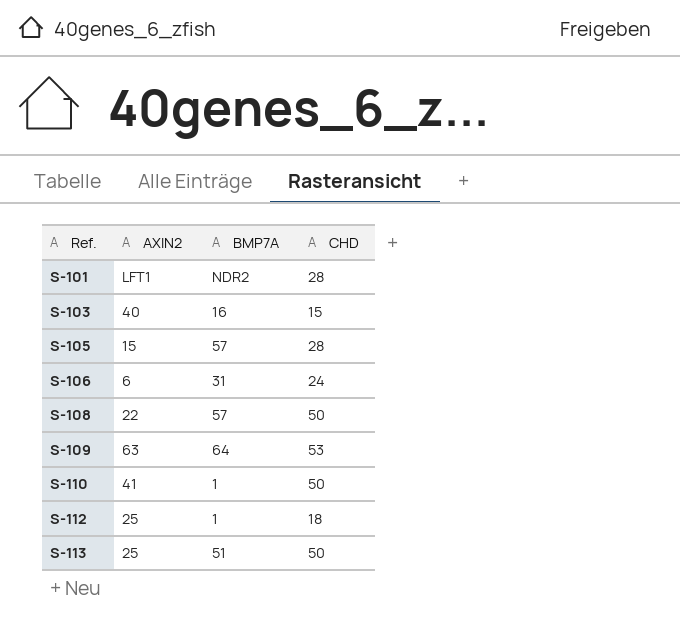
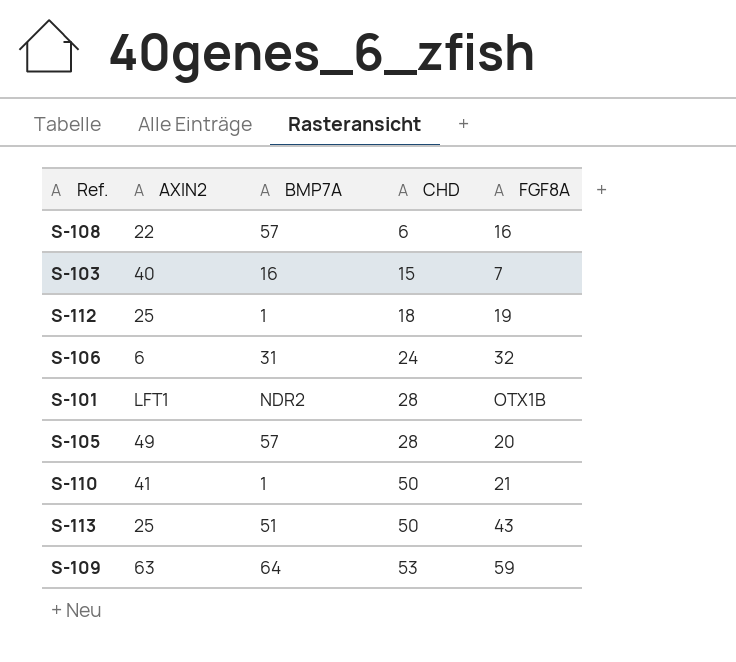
row order: Ref. ascending -> CHD ascending
column FGF8A | position: none -> 5
S-108 | CHD: 50 -> 6
S-105 | AXIN2: 15 -> 49

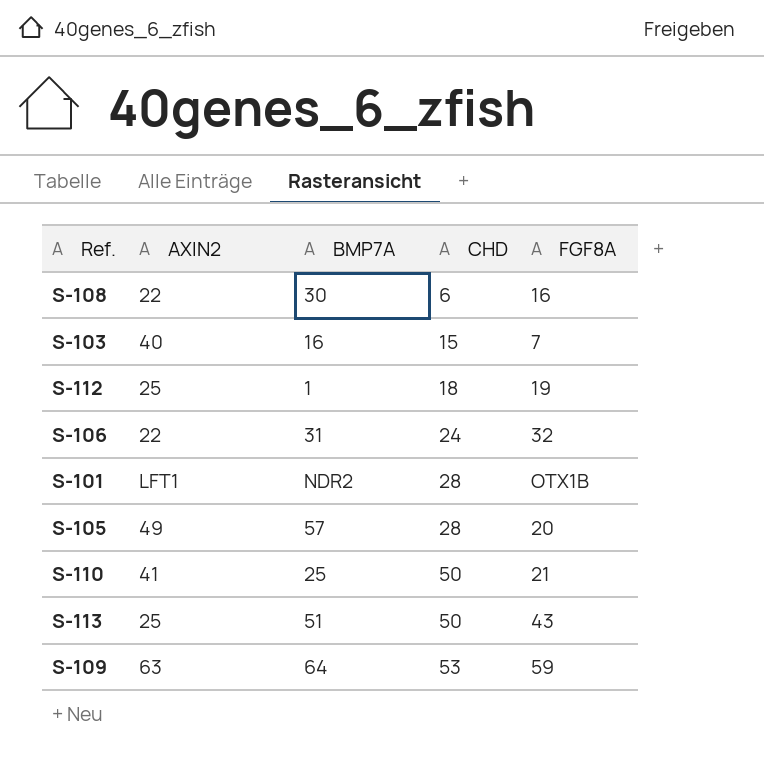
S-108 | BMP7A: 57 -> 30
S-106 | AXIN2: 6 -> 22
S-110 | BMP7A: 1 -> 25

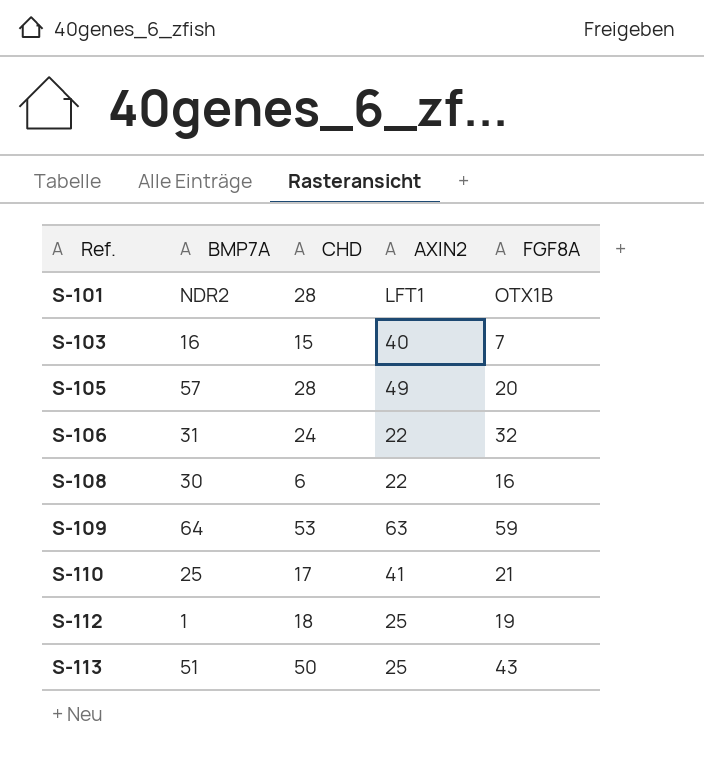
row order: CHD ascending -> Ref. ascending
column AXIN2 | position: 2 -> 4
S-110 | CHD: 50 -> 17

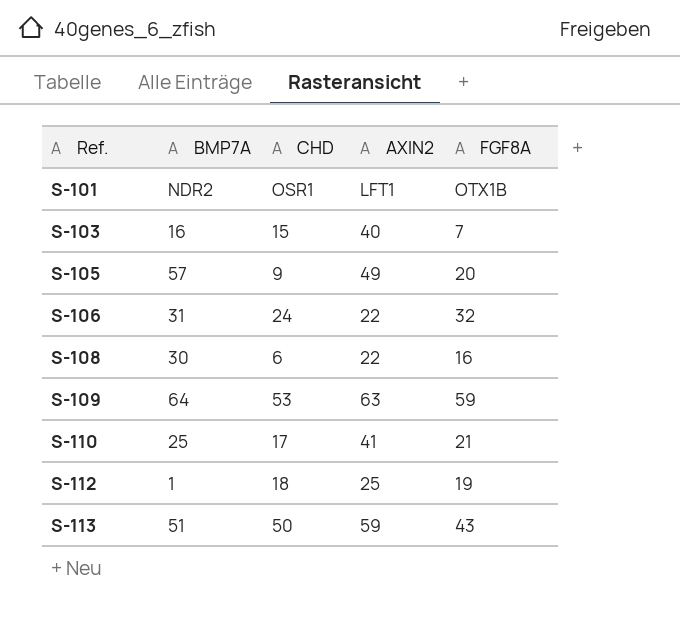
S-101 | CHD: 28 -> OSR1
S-105 | CHD: 28 -> 9
S-113 | AXIN2: 25 -> 59

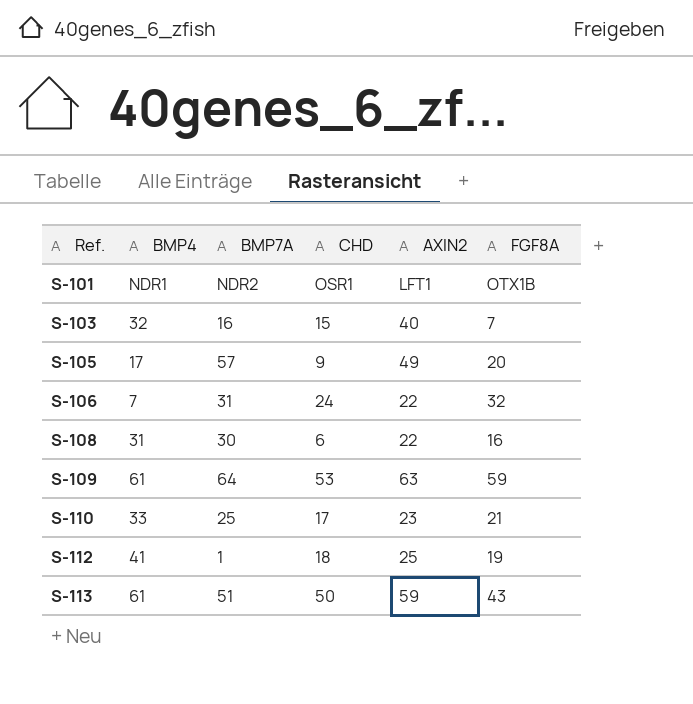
column BMP4 | position: none -> 2
S-110 | AXIN2: 41 -> 23

